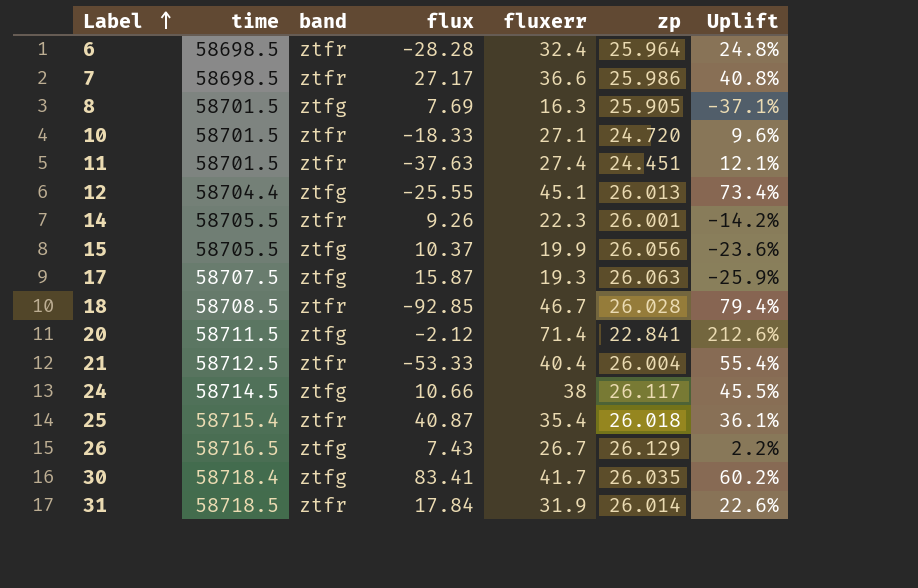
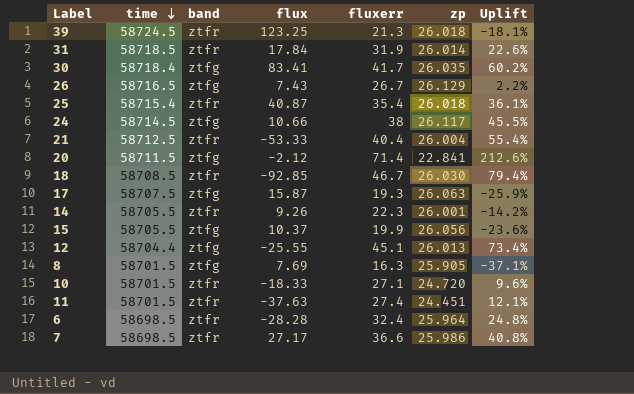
row order: Label ascending -> time descending
row 39: none -> 58724.5 | ztfr | 123.25 | 21.3 | 26.018 | -18.1%
18 | zp: 26.028 -> 26.030

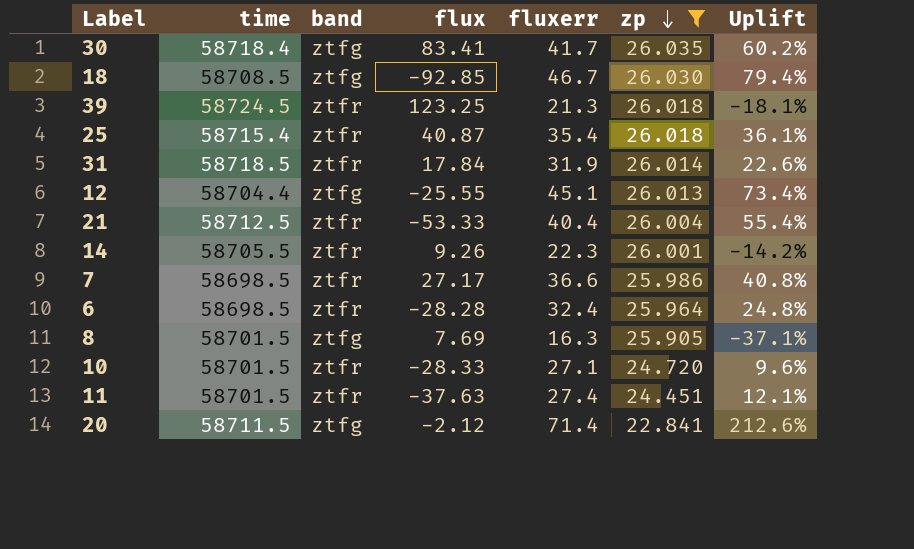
filter: none -> zp <= 26.035
row order: time descending -> zp descending
18 | band: ztfr -> ztfg
10 | flux: -18.33 -> -28.33

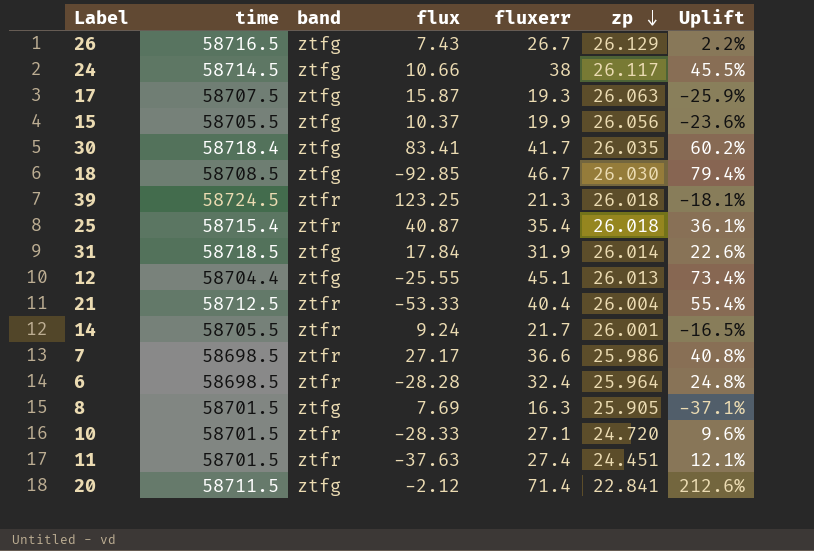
filter: zp <= 26.035 -> none
31 | band: ztfr -> ztfg
14 | flux: 9.26 -> 9.24
14 | fluxerr: 22.3 -> 21.7
14 | Uplift: -14.2% -> -16.5%

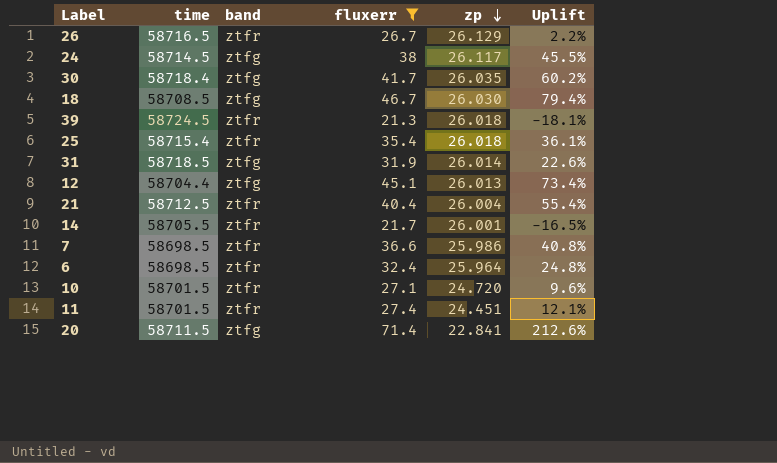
filter: none -> fluxerr >= 21.3
column flux | position: 4 -> none
26 | band: ztfg -> ztfr

